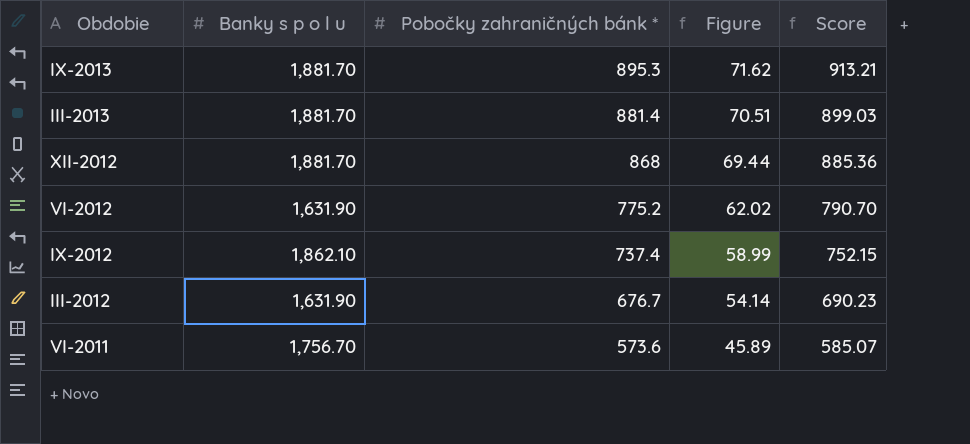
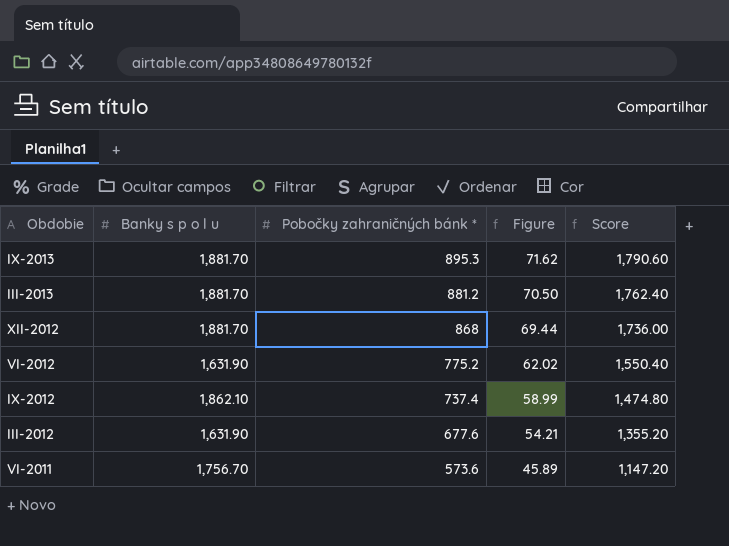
column Score | formula: [Pobočky zahraničných bánk *] * 1.02 -> [Pobočky zahraničných bánk *] * 2
III-2013 | Pobočky zahraničných bánk *: 881.4 -> 881.2
III-2013 | Figure: 70.51 -> 70.50
III-2012 | Pobočky zahraničných bánk *: 676.7 -> 677.6
III-2012 | Figure: 54.14 -> 54.21

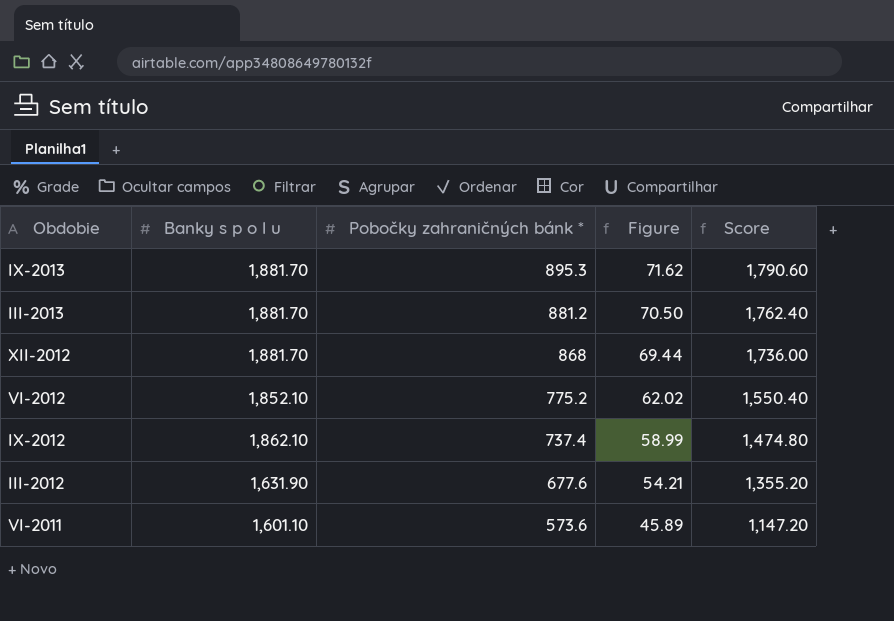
VI-2012 | Banky s p o l u: 1,631.90 -> 1,852.10
VI-2011 | Banky s p o l u: 1,756.70 -> 1,601.10

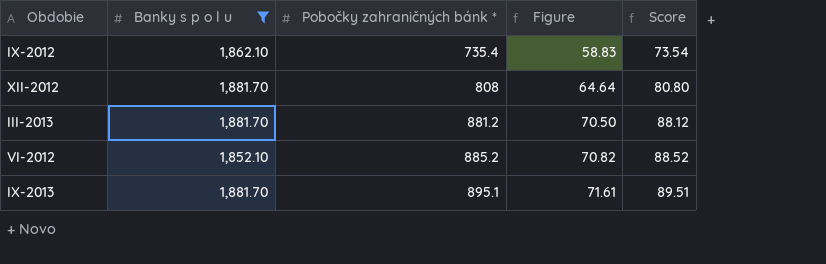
filter: none -> Banky s p o l u >= 1,852.10
row order: Pobočky zahraničných bánk * descending -> Pobočky zahraničných bánk * ascending
column Score | formula: [Pobočky zahraničných bánk *] * 2 -> [Pobočky zahraničných bánk *] * 0.1
IX-2012 | Pobočky zahraničných bánk *: 737.4 -> 735.4
IX-2012 | Figure: 58.99 -> 58.83
XII-2012 | Pobočky zahraničných bánk *: 868 -> 808
XII-2012 | Figure: 69.44 -> 64.64
VI-2012 | Pobočky zahraničných bánk *: 775.2 -> 885.2
VI-2012 | Figure: 62.02 -> 70.82
IX-2013 | Pobočky zahraničných bánk *: 895.3 -> 895.1
IX-2013 | Figure: 71.62 -> 71.61

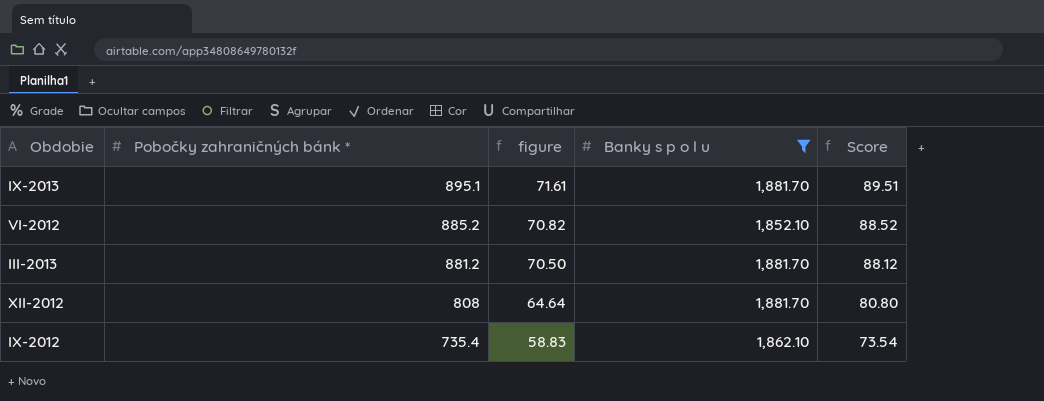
row order: Pobočky zahraničných bánk * ascending -> Pobočky zahraničných bánk * descending
column name: Figure -> figure
column Banky s p o l u | position: 2 -> 4

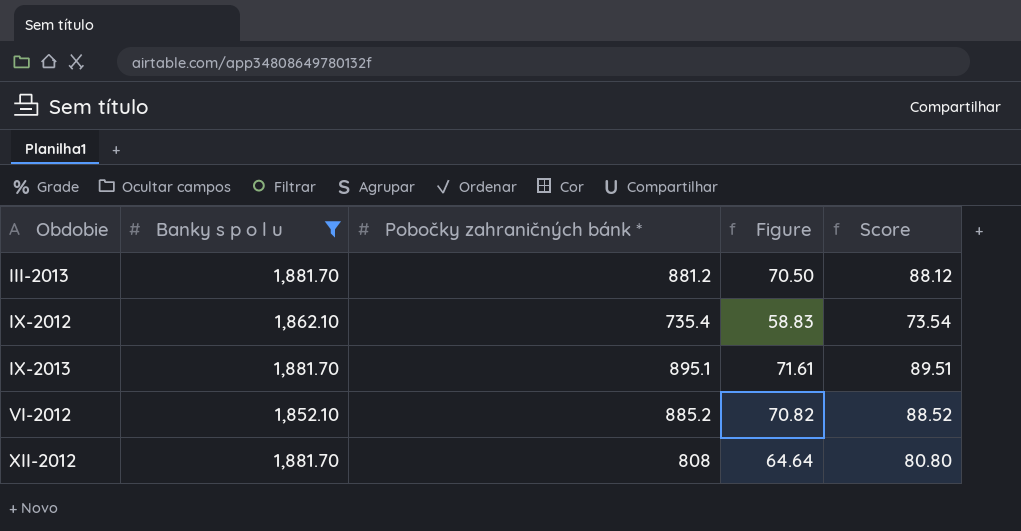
row order: Pobočky zahraničných bánk * descending -> Obdobie ascending
column Banky s p o l u | position: 4 -> 2
column name: figure -> Figure

